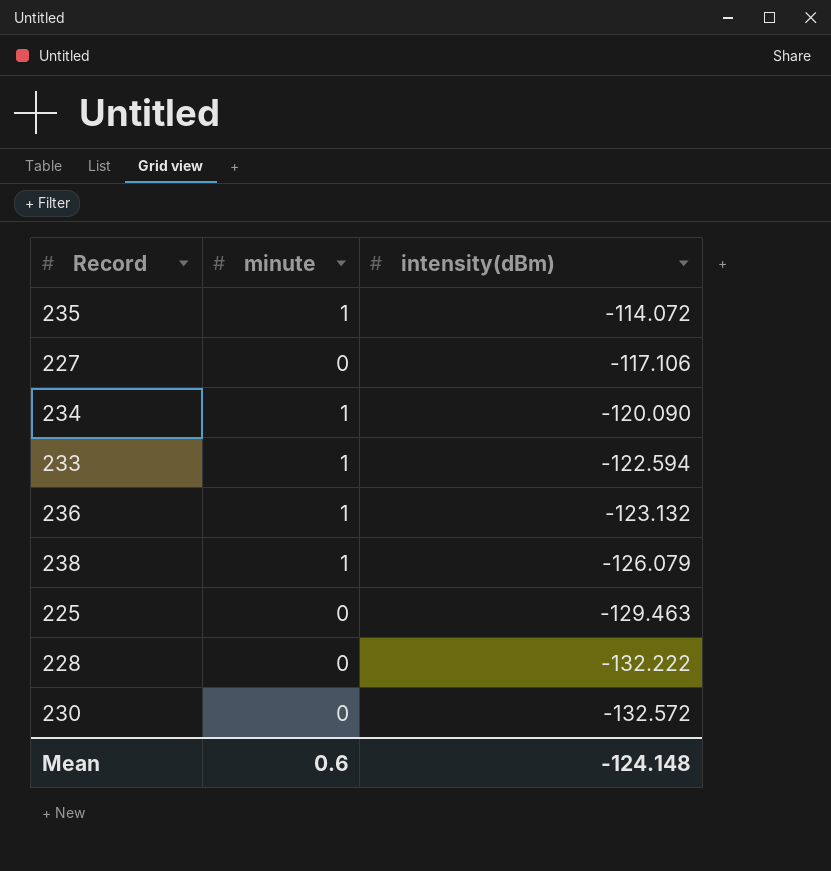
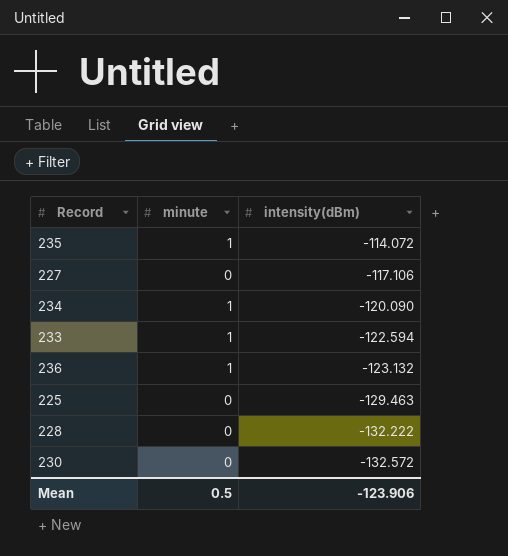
row 238: 1 | -126.079 -> none
Mean | minute: 0.6 -> 0.5
Mean | intensity(dBm): -124.148 -> -123.906

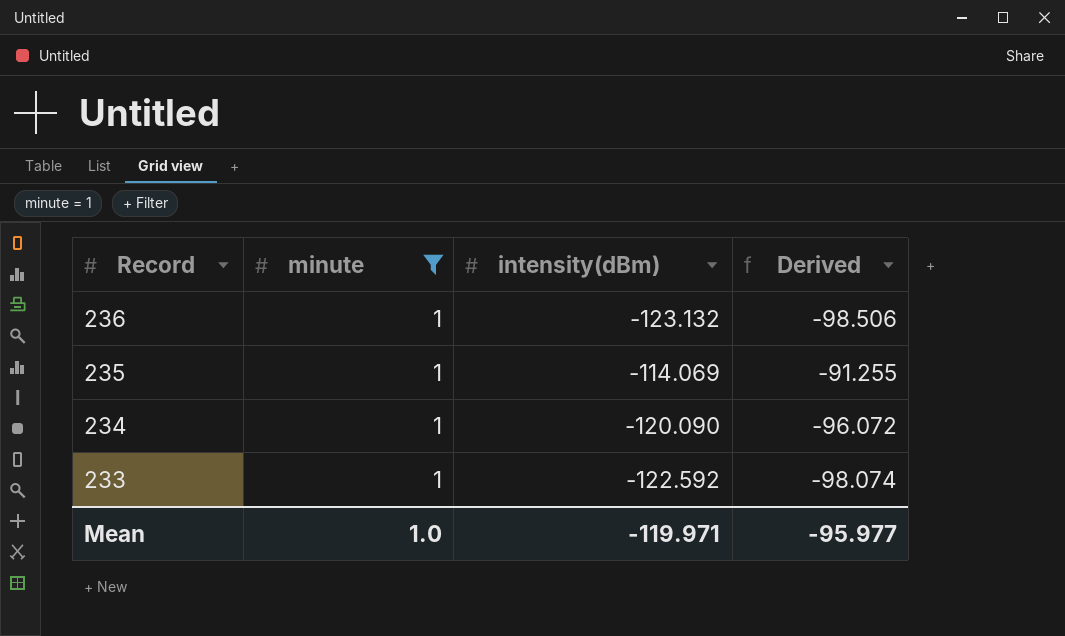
filter: none -> minute = 1
row order: intensity(dBm) descending -> Record descending
column Derived | formula: none -> [intensity(dBm)] * 0.8
235 | intensity(dBm): -114.072 -> -114.069
233 | intensity(dBm): -122.594 -> -122.592
Mean | minute: 0.5 -> 1.0
Mean | intensity(dBm): -123.906 -> -119.971

